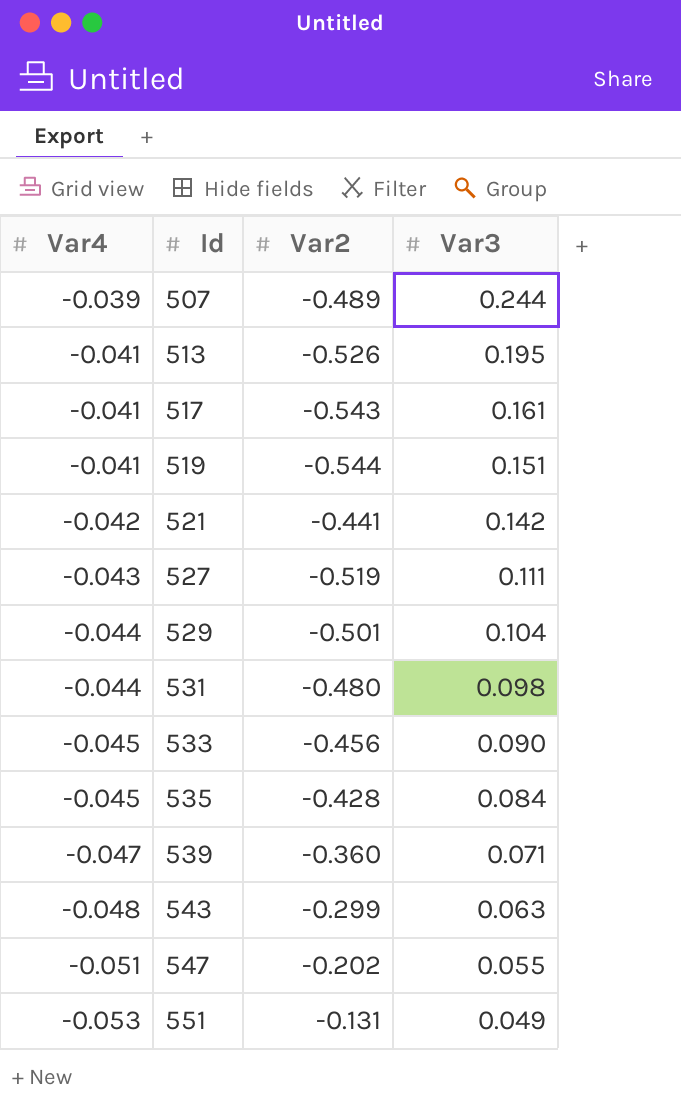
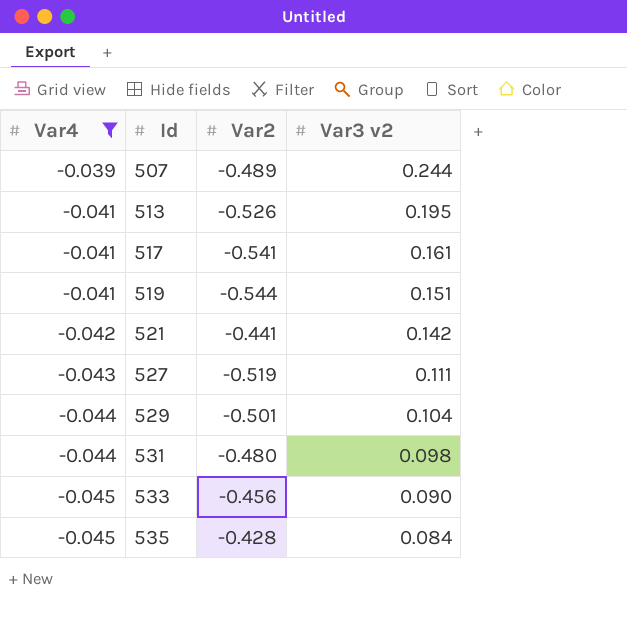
filter: none -> Var4 >= -0.045
column name: Var3 -> Var3 v2
517 | Var2: -0.543 -> -0.541

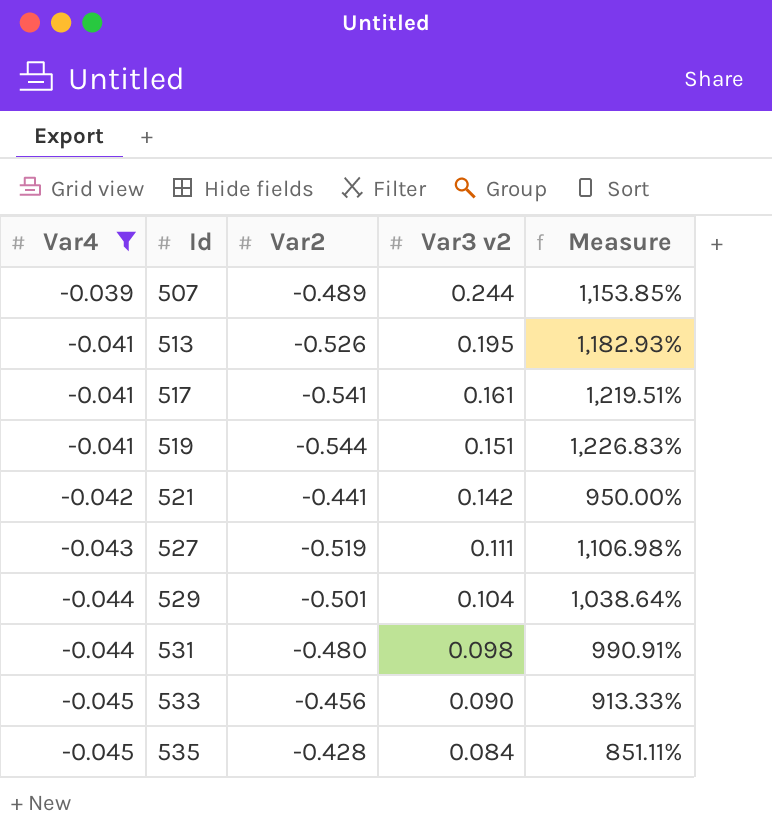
column Measure | formula: none -> ([Var2] - [Var4]) / [Var4]

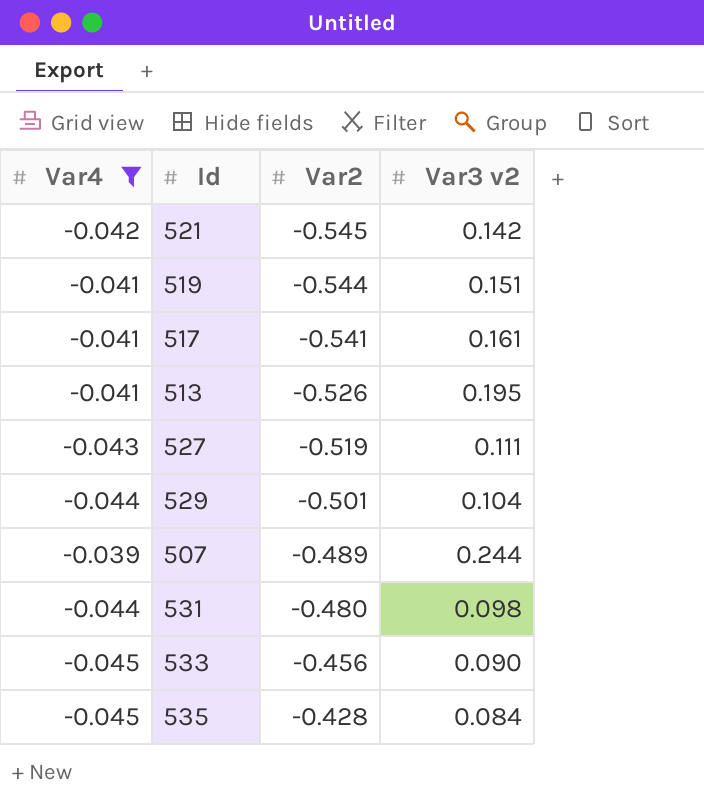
row order: Var4 descending -> Var2 ascending
column Measure | formula: ([Var2] - [Var4]) / [Var4] -> none
521 | Var2: -0.441 -> -0.545

